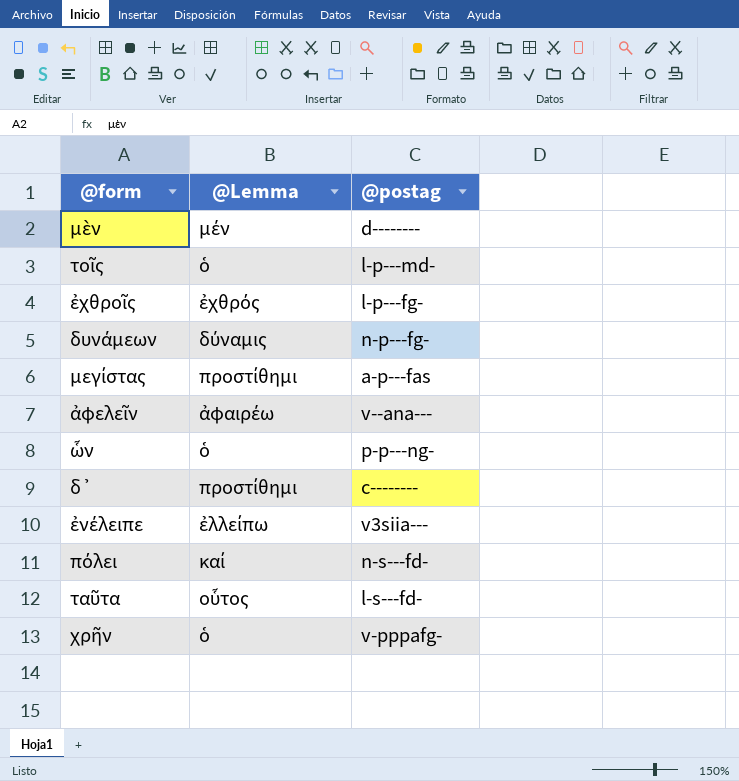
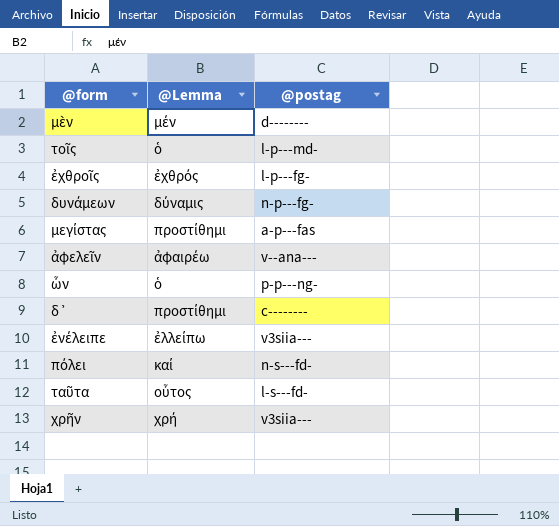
χρῆν | @Lemma: ὁ -> χρή
χρῆν | @postag: v-pppafg- -> v3siia---

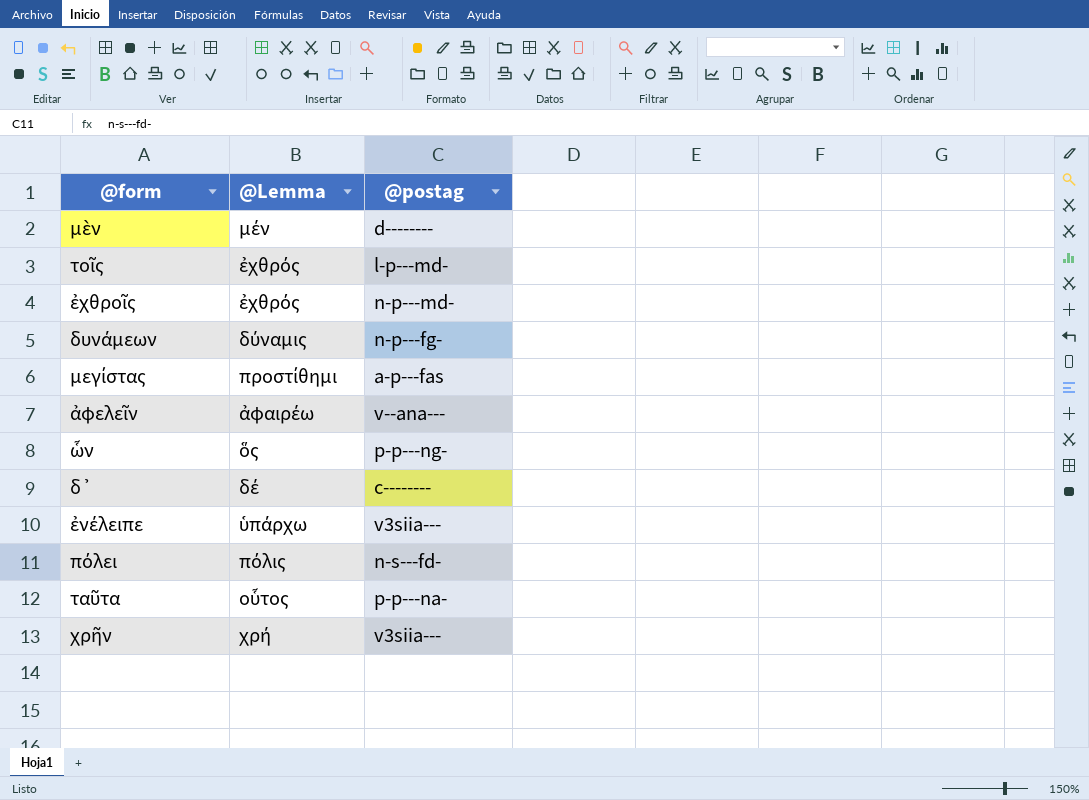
τοῖς | @Lemma: ὁ -> ἐχθρός
ἐχθροῖς | @postag: l-p---fg- -> n-p---md-
ὧν | @Lemma: ὁ -> ὅς
δ᾽ | @Lemma: προστίθημι -> δέ
ἐνέλειπε | @Lemma: ἐλλείπω -> ὑπάρχω
πόλει | @Lemma: καί -> πόλις
ταῦτα | @postag: l-s---fd- -> p-p---na-

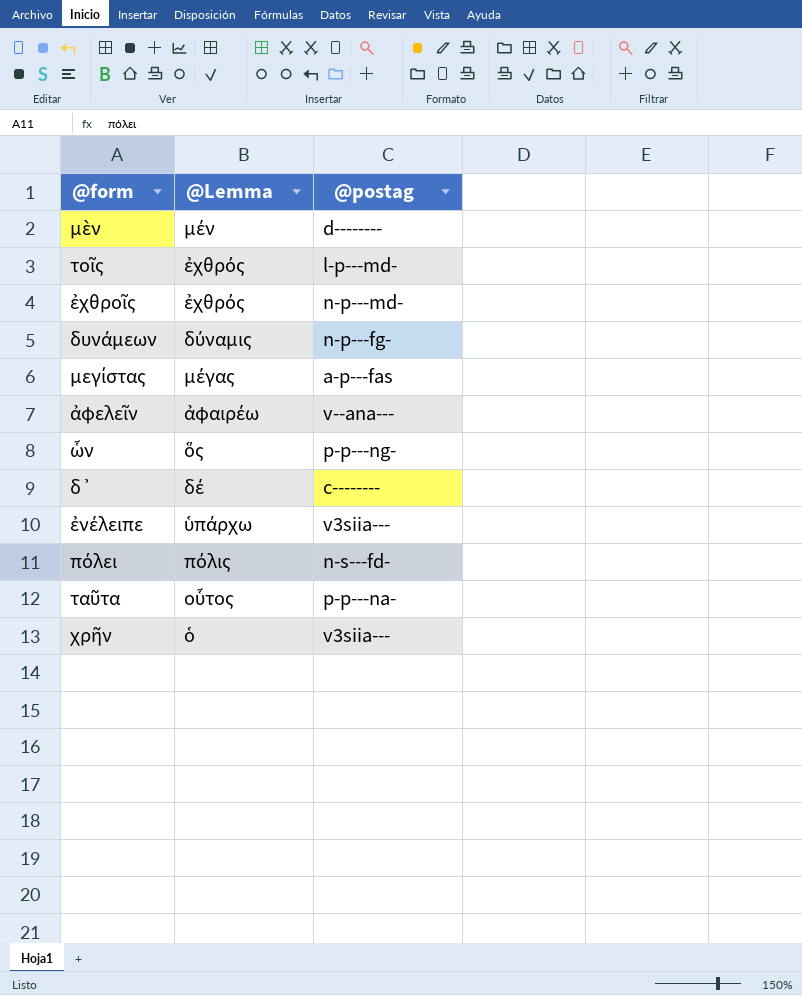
μεγίστας | @Lemma: προστίθημι -> μέγας
χρῆν | @Lemma: χρή -> ὁ

